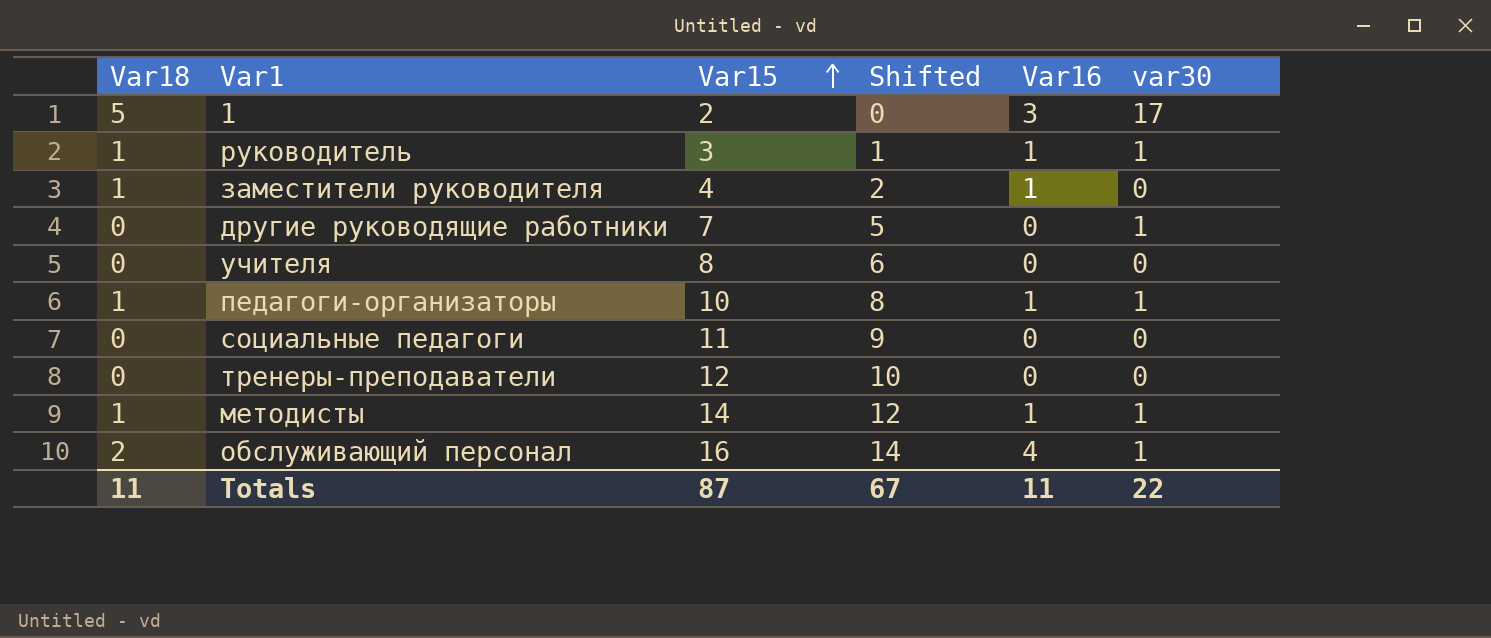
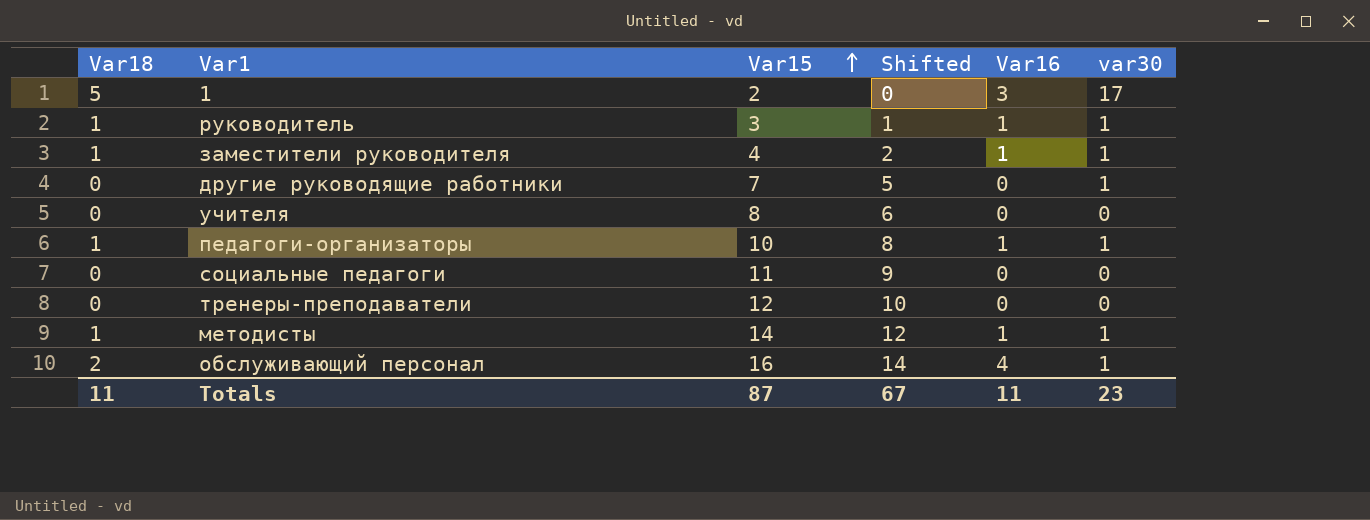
заместители руководителя | var30: 0 -> 1
Totals | var30: 22 -> 23

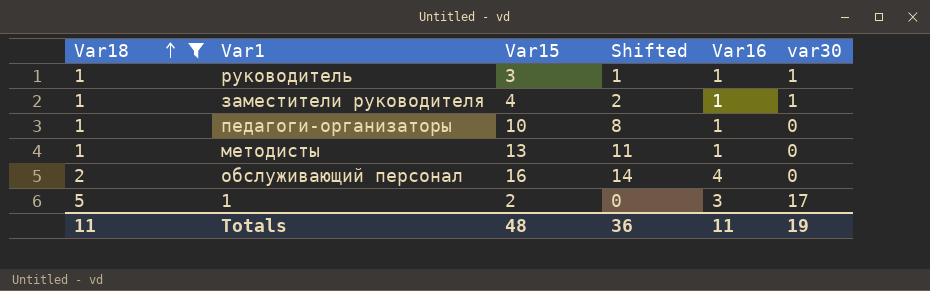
filter: none -> Var18 != 0
row order: Var15 ascending -> Var18 ascending
педагоги-организаторы | var30: 1 -> 0
методисты | Var15: 14 -> 13
методисты | Shifted: 12 -> 11
методисты | var30: 1 -> 0
обслуживающий персонал | var30: 1 -> 0
Totals | Var15: 87 -> 48
Totals | Shifted: 67 -> 36
Totals | var30: 23 -> 19

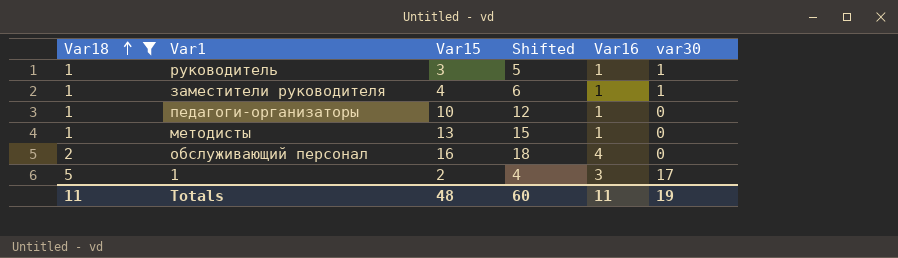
column Shifted | formula: [Var15] - 2 -> [Var15] + 2
Totals | Shifted: 36 -> 60

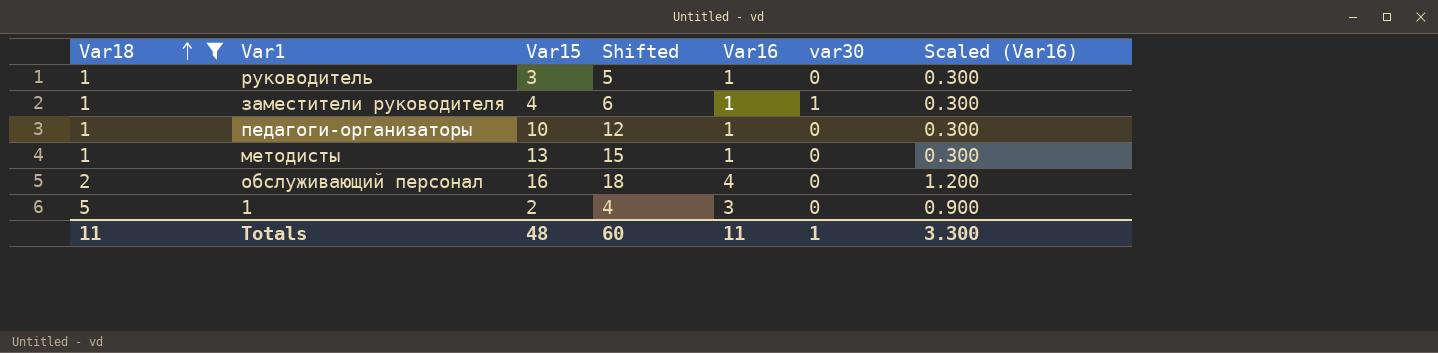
column Scaled (Var16) | formula: none -> [Var16] * 0.3
руководитель | var30: 1 -> 0
1 | var30: 17 -> 0
Totals | var30: 19 -> 1

